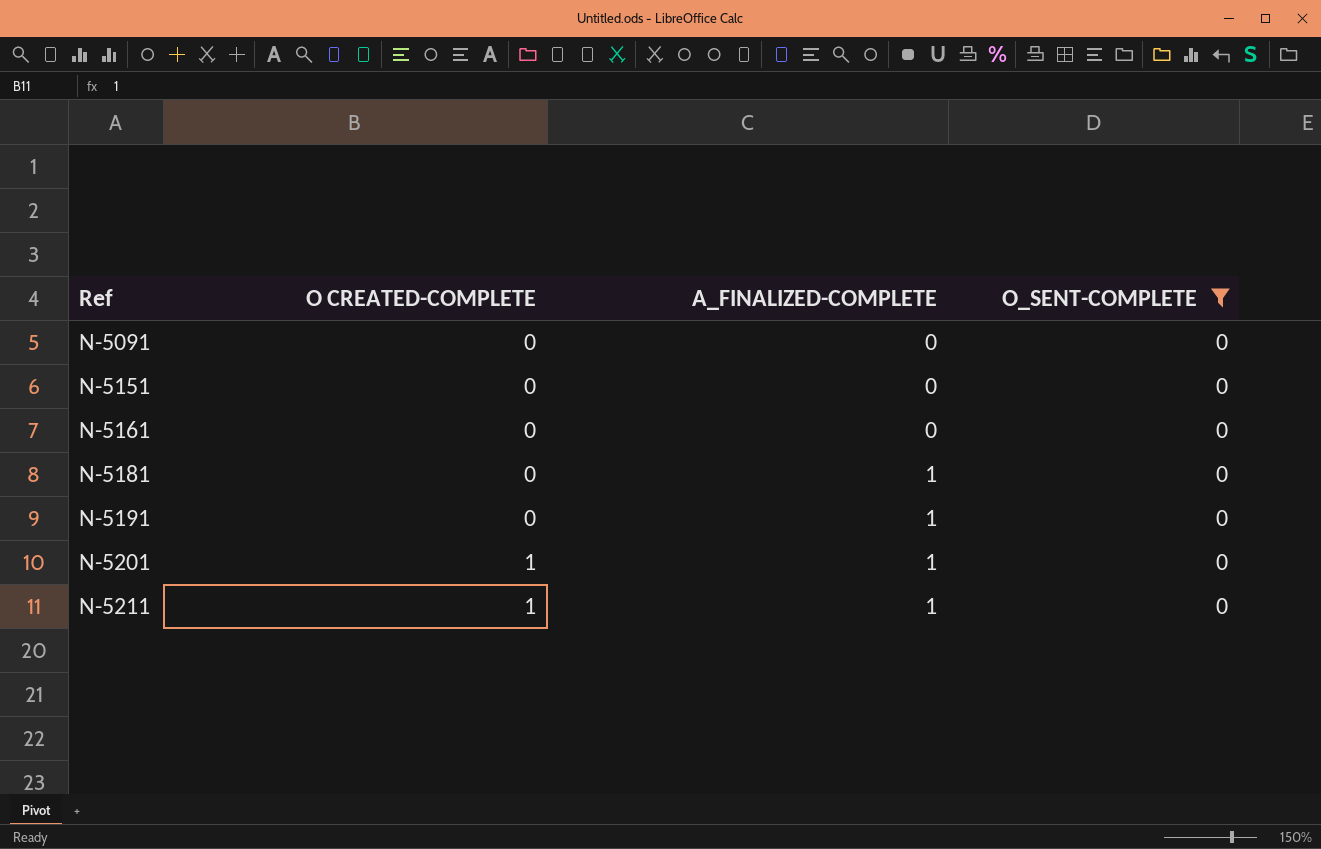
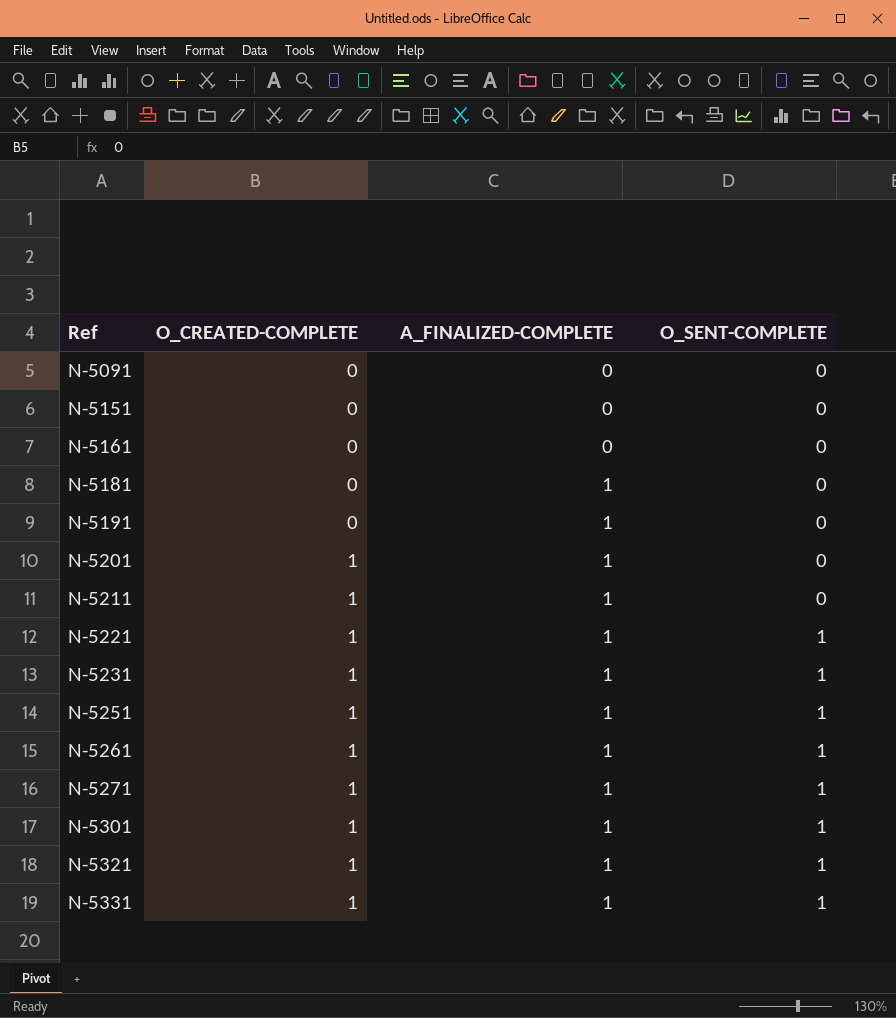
filter: O_SENT-COMPLETE = 0 -> none
column name: O CREATED-COMPLETE -> O_CREATED-COMPLETE

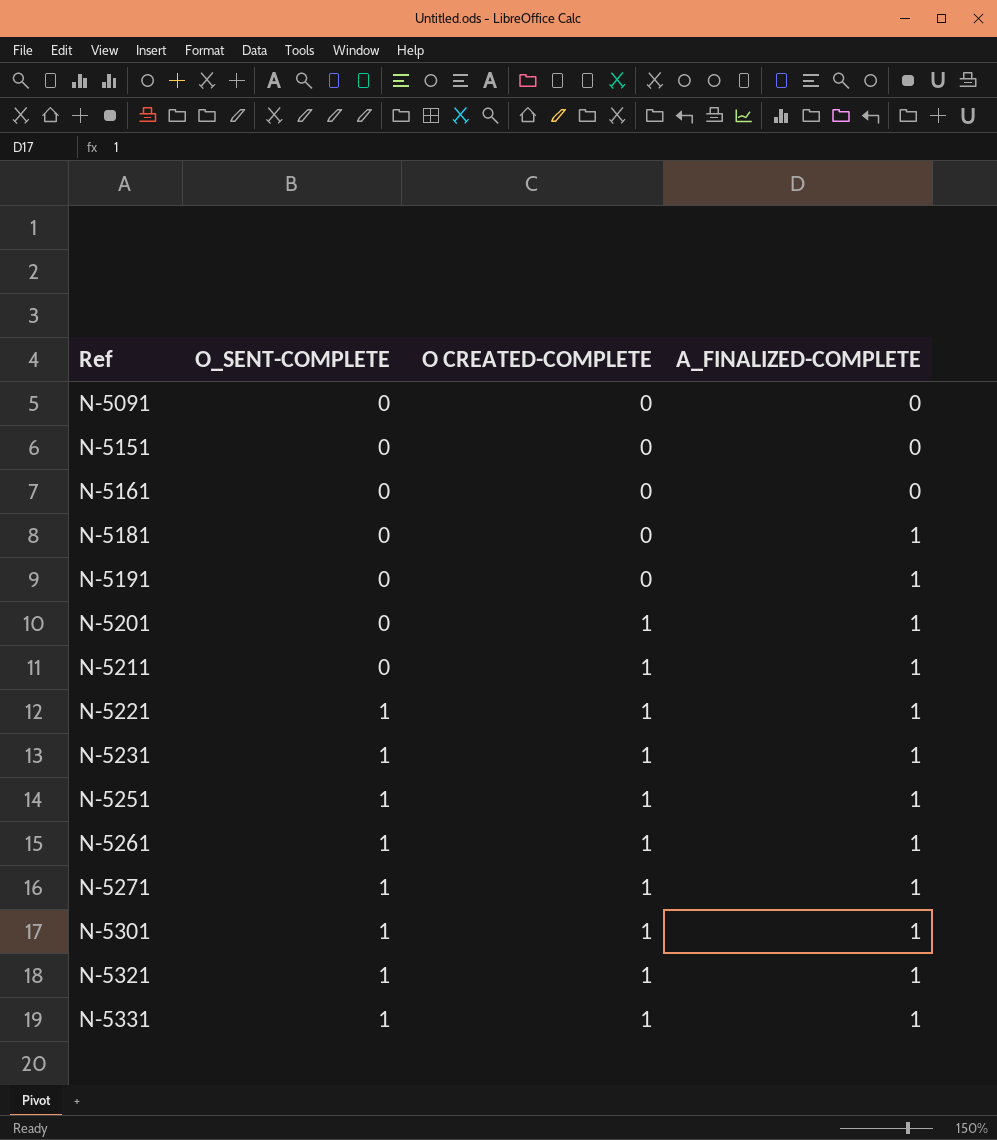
column O_SENT-COMPLETE | position: 4 -> 2
column name: O_CREATED-COMPLETE -> O CREATED-COMPLETE

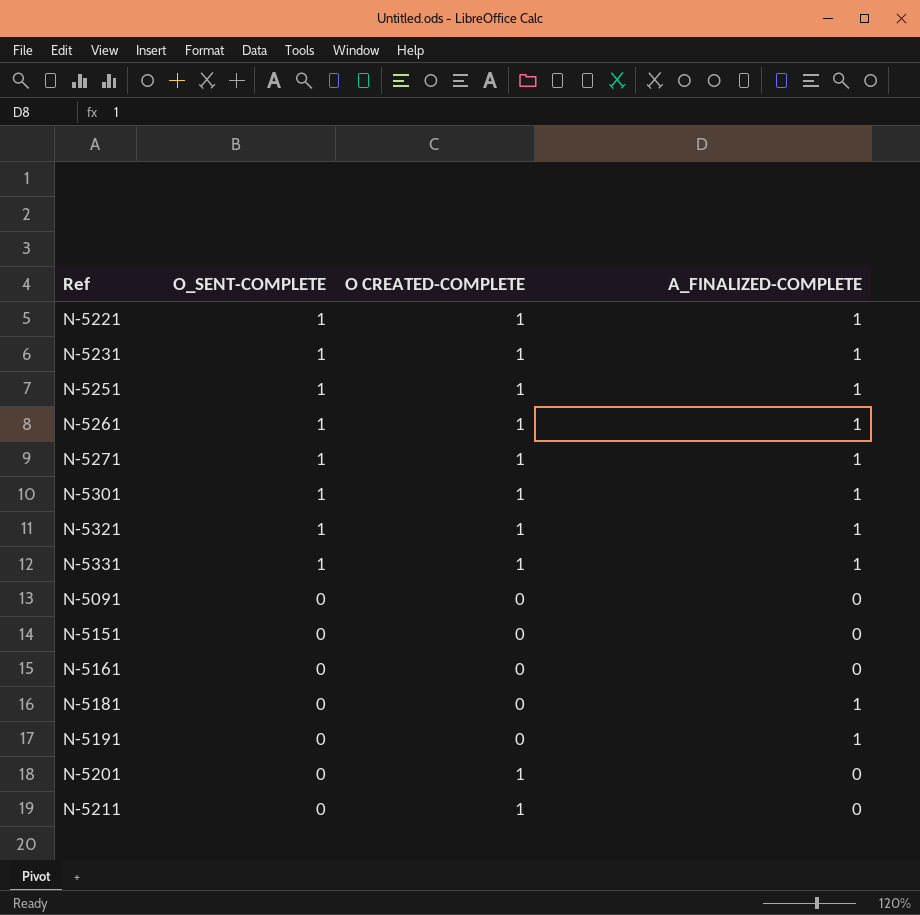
row order: Ref ascending -> O_SENT-COMPLETE descending
N-5201 | A_FINALIZED-COMPLETE: 1 -> 0
N-5211 | A_FINALIZED-COMPLETE: 1 -> 0

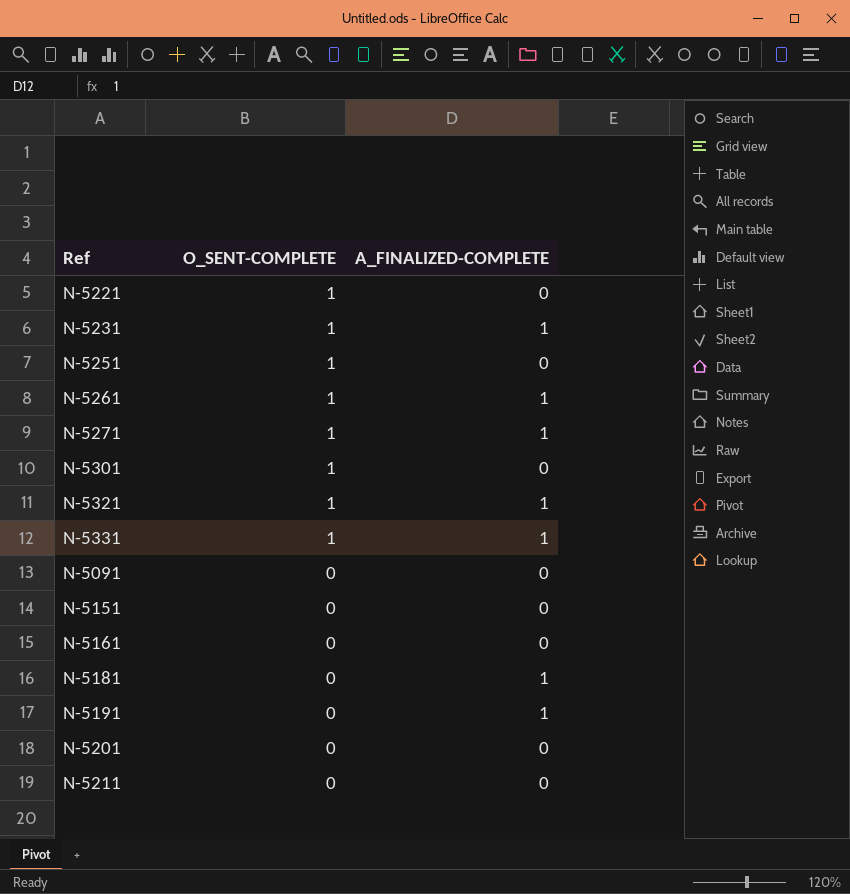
column O CREATED-COMPLETE | position: 3 -> none
N-5221 | A_FINALIZED-COMPLETE: 1 -> 0
N-5251 | A_FINALIZED-COMPLETE: 1 -> 0
N-5301 | A_FINALIZED-COMPLETE: 1 -> 0

